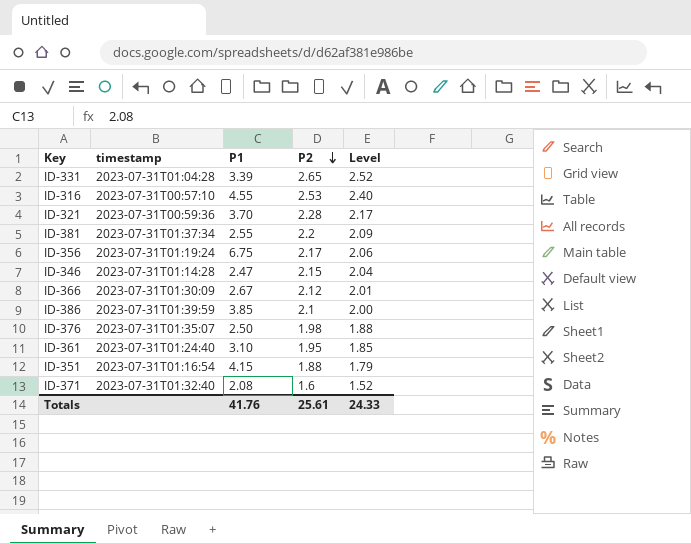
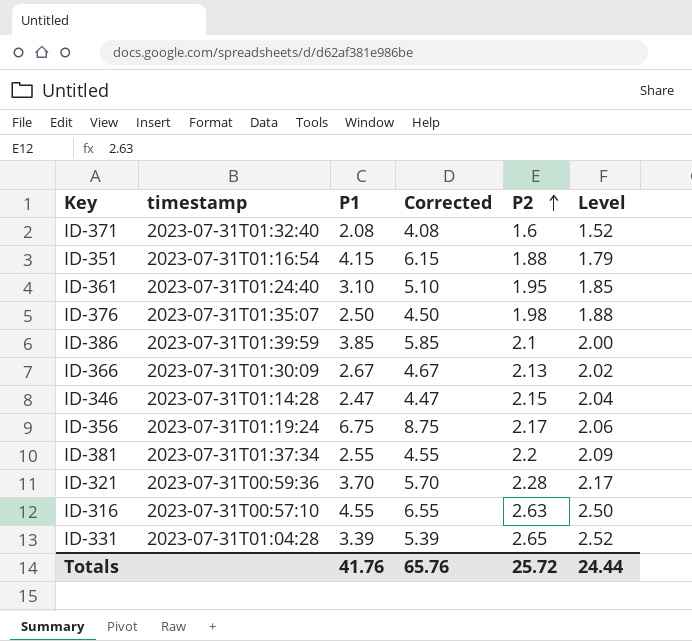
row order: P2 descending -> P2 ascending
column Corrected | formula: none -> [P1] + 2
ID-366 | P2: 2.12 -> 2.13
ID-366 | Level: 2.01 -> 2.02
ID-316 | P2: 2.53 -> 2.63
ID-316 | Level: 2.40 -> 2.50
Totals | P2: 25.61 -> 25.72
Totals | Level: 24.33 -> 24.44

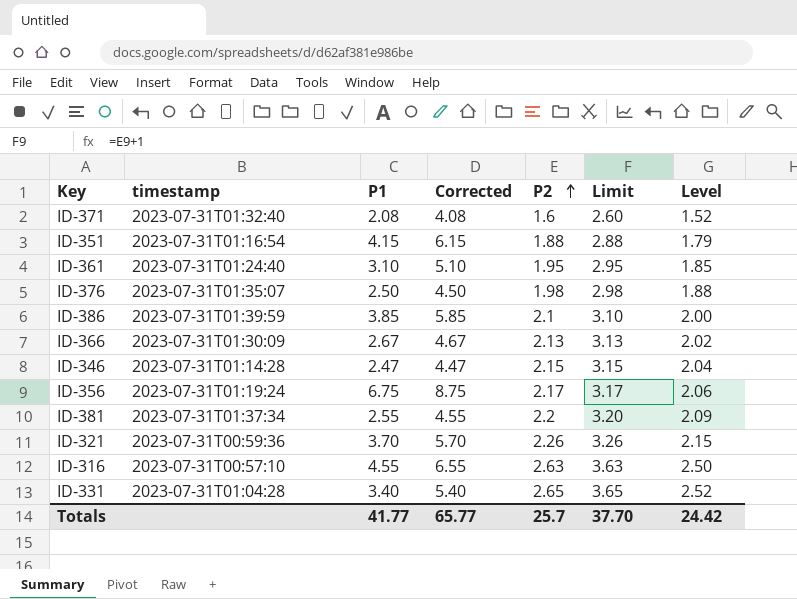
column Limit | formula: none -> [P2] + 1
ID-321 | P2: 2.28 -> 2.26
ID-321 | Level: 2.17 -> 2.15
ID-331 | P1: 3.39 -> 3.40
ID-331 | Corrected: 5.39 -> 5.40
Totals | P1: 41.76 -> 41.77
Totals | Corrected: 65.76 -> 65.77
Totals | P2: 25.72 -> 25.7
Totals | Level: 24.44 -> 24.42

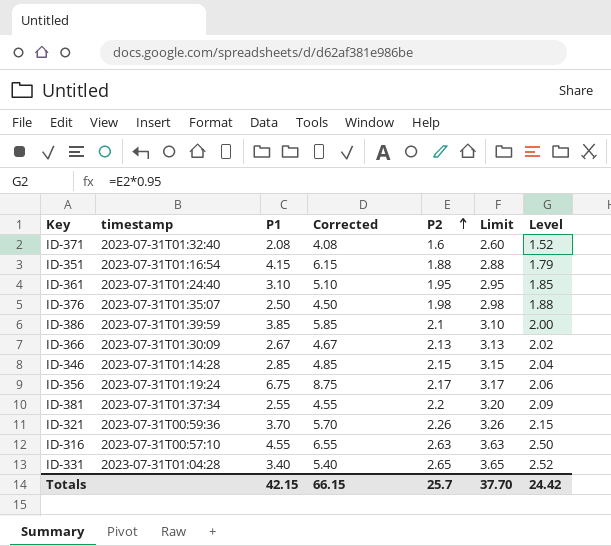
ID-346 | P1: 2.47 -> 2.85
ID-346 | Corrected: 4.47 -> 4.85
Totals | P1: 41.77 -> 42.15
Totals | Corrected: 65.77 -> 66.15

